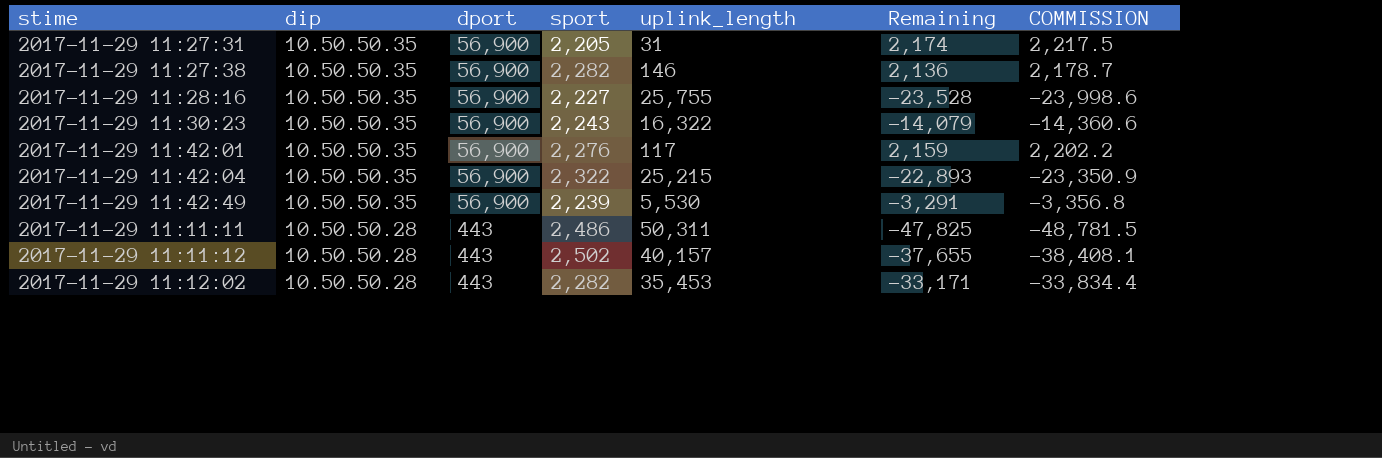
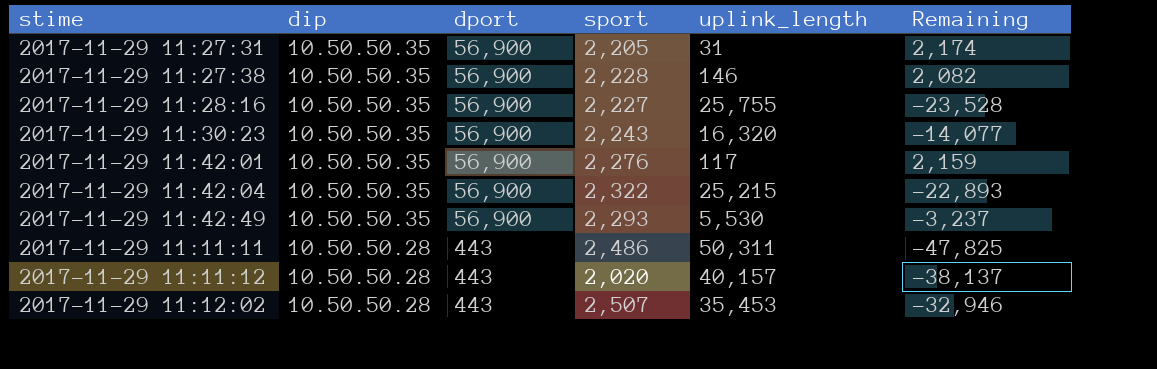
column COMMISSION | formula: [Remaining] * 1.02 -> none
2017-11-29 11:27:38 | sport: 2,282 -> 2,228
2017-11-29 11:27:38 | Remaining: 2,136 -> 2,082
2017-11-29 11:30:23 | uplink_length: 16,322 -> 16,320
2017-11-29 11:30:23 | Remaining: -14,079 -> -14,077
2017-11-29 11:42:49 | sport: 2,239 -> 2,293
2017-11-29 11:42:49 | Remaining: -3,291 -> -3,237
2017-11-29 11:11:12 | sport: 2,502 -> 2,020
2017-11-29 11:11:12 | Remaining: -37,655 -> -38,137
2017-11-29 11:12:02 | sport: 2,282 -> 2,507
2017-11-29 11:12:02 | Remaining: -33,171 -> -32,946

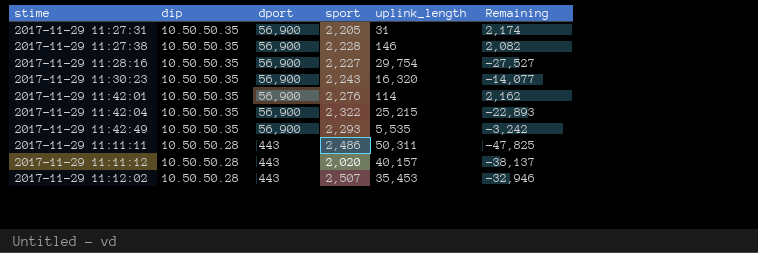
2017-11-29 11:28:16 | uplink_length: 25,755 -> 29,754
2017-11-29 11:28:16 | Remaining: -23,528 -> -27,527
2017-11-29 11:42:01 | uplink_length: 117 -> 114
2017-11-29 11:42:01 | Remaining: 2,159 -> 2,162
2017-11-29 11:42:49 | uplink_length: 5,530 -> 5,535
2017-11-29 11:42:49 | Remaining: -3,237 -> -3,242

